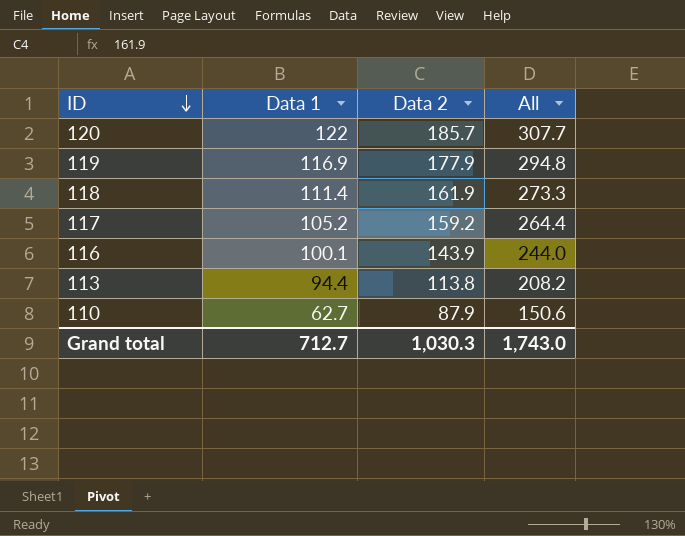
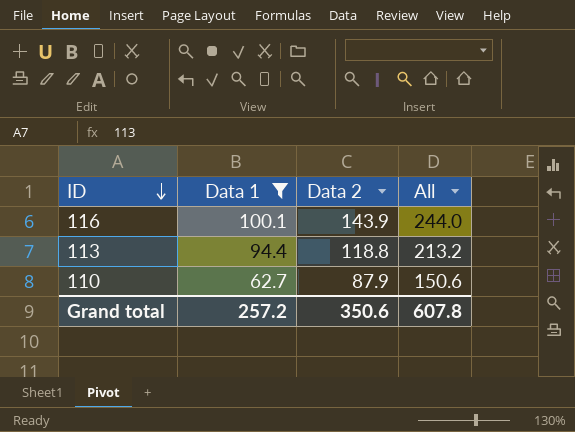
filter: none -> Data 1 <= 100.1
113 | Data 2: 113.8 -> 118.8
113 | All: 208.2 -> 213.2
Grand total | Data 1: 712.7 -> 257.2
Grand total | Data 2: 1,030.3 -> 350.6
Grand total | All: 1,743.0 -> 607.8

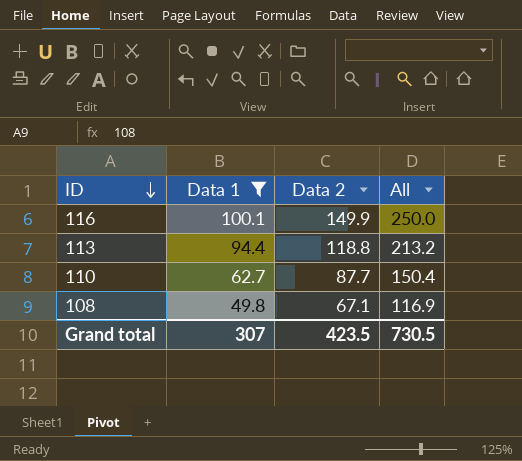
116 | Data 2: 143.9 -> 149.9
116 | All: 244.0 -> 250.0
110 | Data 2: 87.9 -> 87.7
110 | All: 150.6 -> 150.4
row 108: none -> 49.8 | 67.1 | 116.9
Grand total | Data 1: 257.2 -> 307
Grand total | Data 2: 350.6 -> 423.5
Grand total | All: 607.8 -> 730.5

